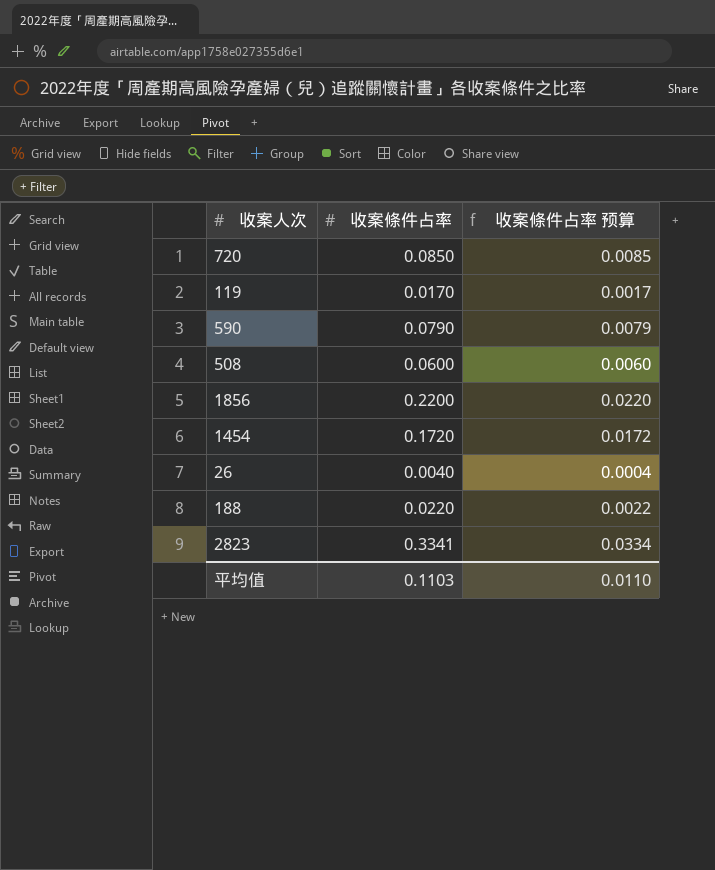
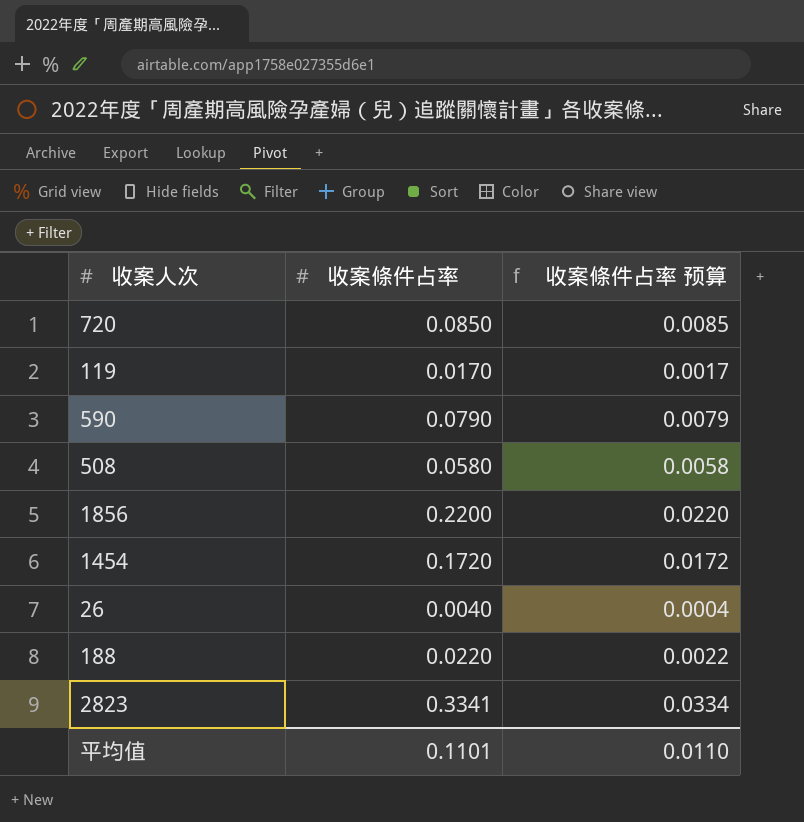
508 | 收案條件占率: 0.0600 -> 0.0580
508 | 收案條件占率 预算: 0.0060 -> 0.0058
平均值 | 收案條件占率: 0.1103 -> 0.1101

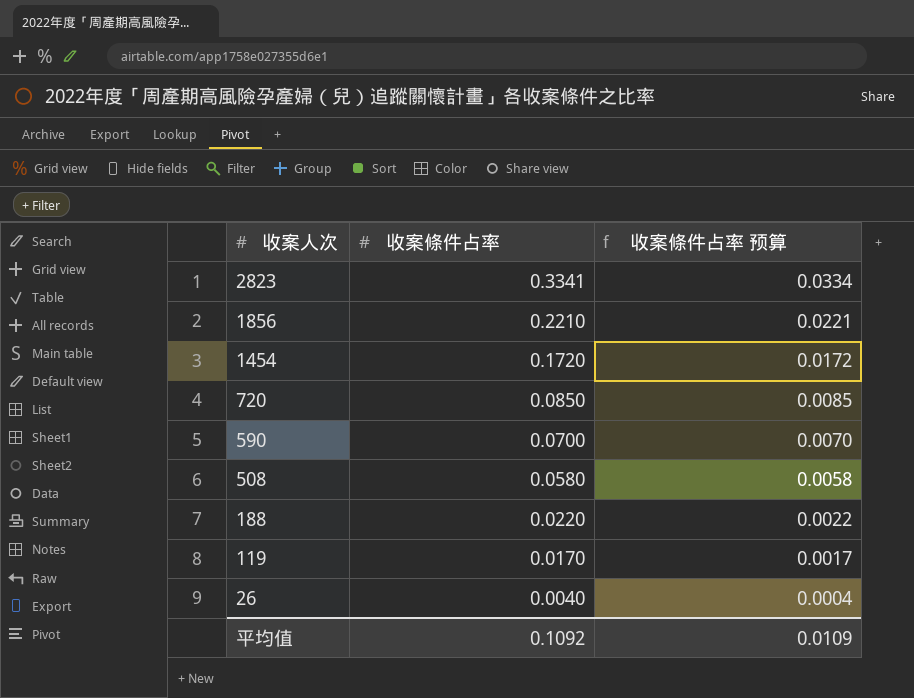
row order: none -> 收案人次 descending
1856 | 收案條件占率: 0.2200 -> 0.2210
1856 | 收案條件占率 预算: 0.0220 -> 0.0221
590 | 收案條件占率: 0.0790 -> 0.0700
590 | 收案條件占率 预算: 0.0079 -> 0.0070
平均值 | 收案條件占率: 0.1101 -> 0.1092
平均值 | 收案條件占率 预算: 0.0110 -> 0.0109

